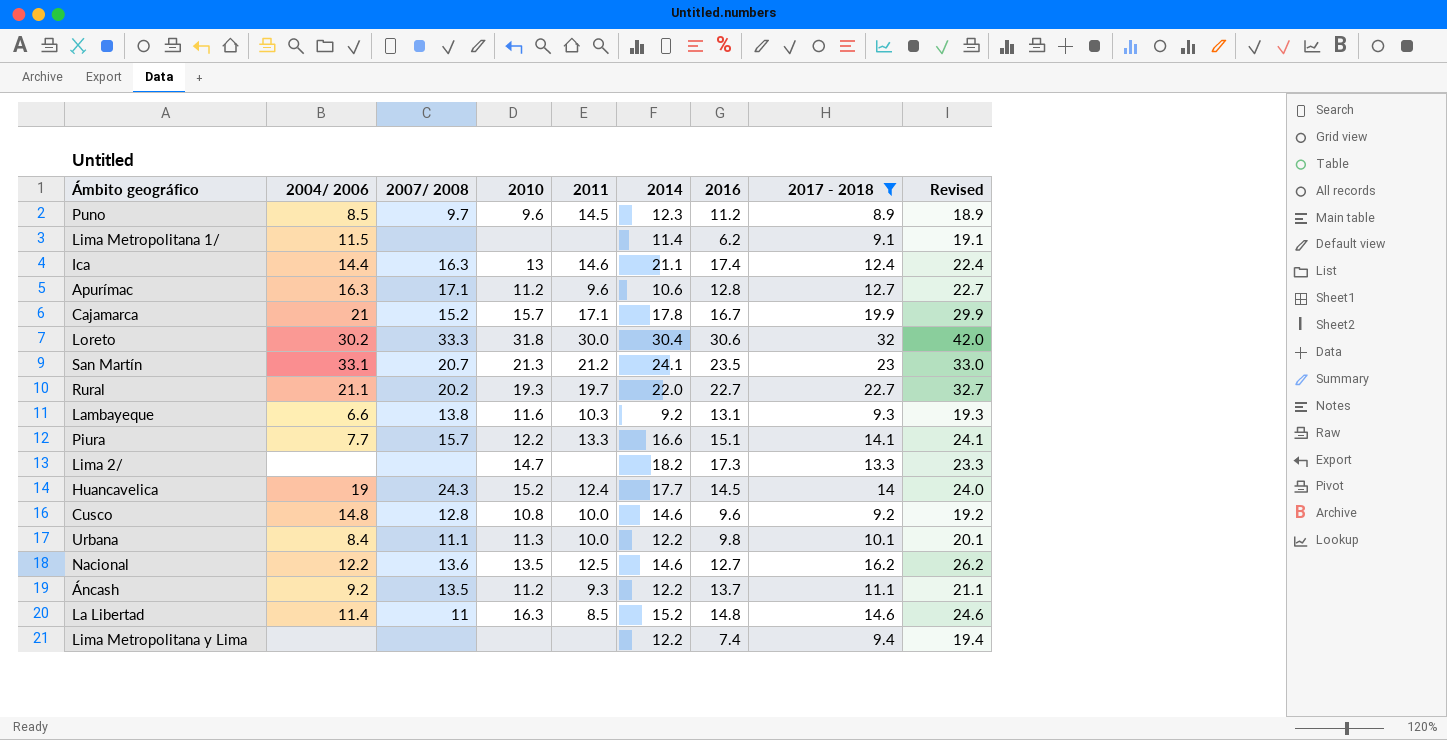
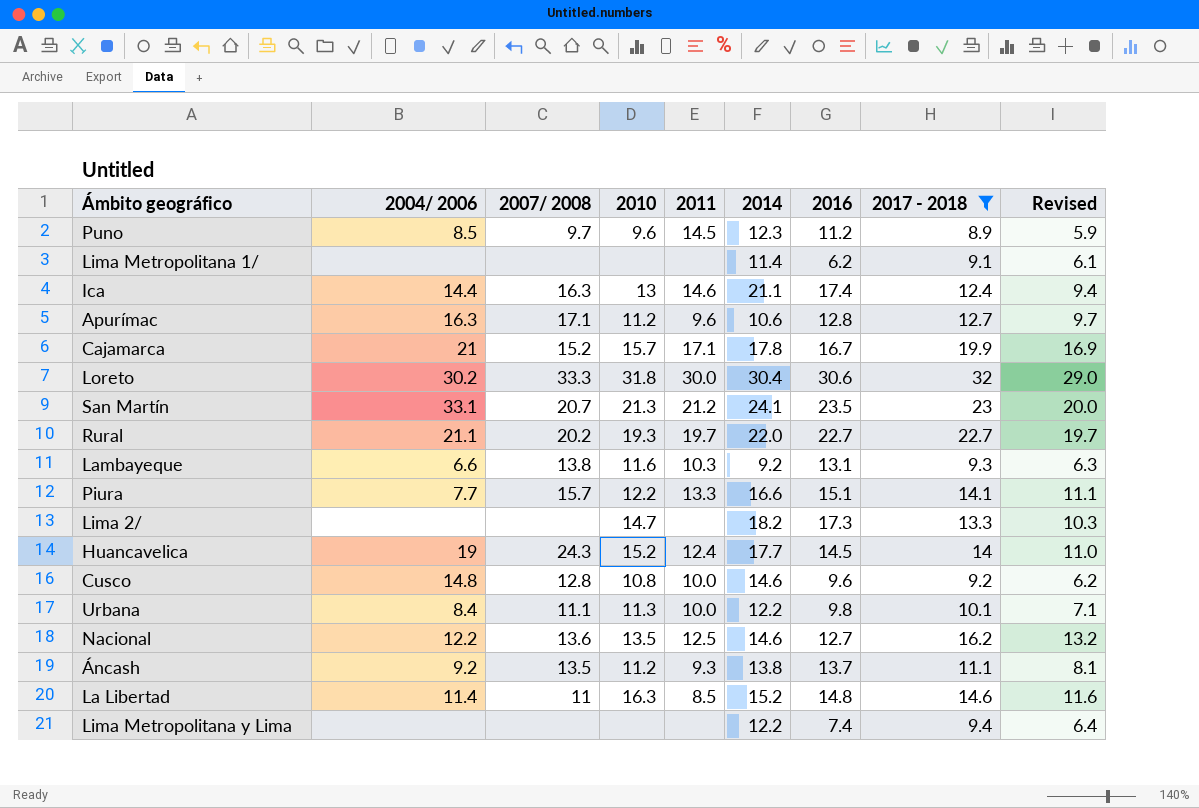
column Revised | formula: [2017 - 2018] + 10 -> [2017 - 2018] - 3
Lima Metropolitana 1/ | 2004/ 2006: 11.5 -> none
Áncash | 2014: 12.2 -> 13.8

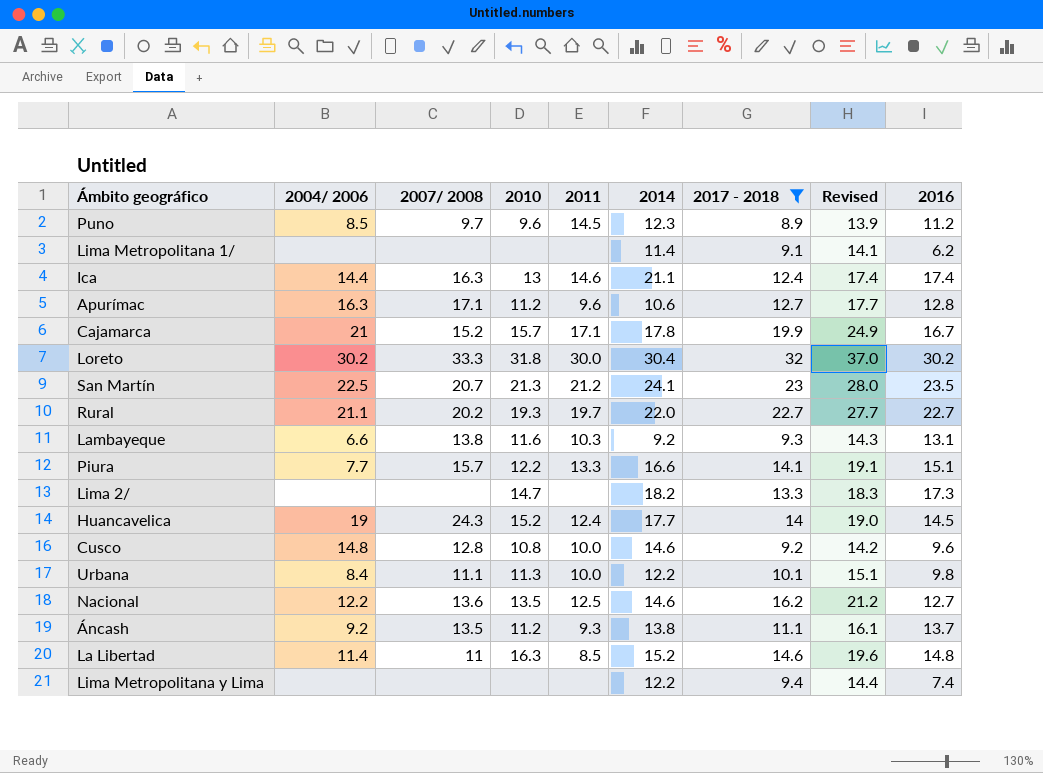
column Revised | formula: [2017 - 2018] - 3 -> [2017 - 2018] + 5
column 2016 | position: 7 -> 9
Loreto | 2016: 30.6 -> 30.2
San Martín | 2004/ 2006: 33.1 -> 22.5

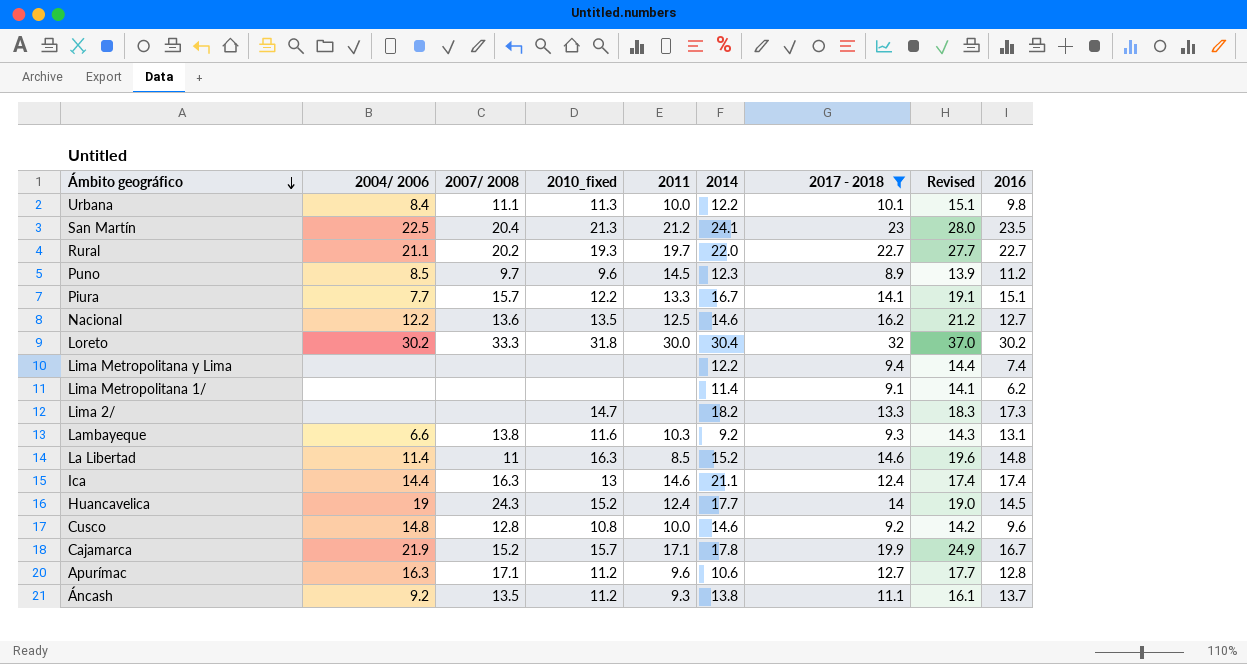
row order: none -> Ámbito geográfico descending
column name: 2010 -> 2010_fixed
San Martín | 2007/ 2008: 20.7 -> 20.4
Piura | 2014: 16.6 -> 16.7
Cajamarca | 2004/ 2006: 21 -> 21.9

